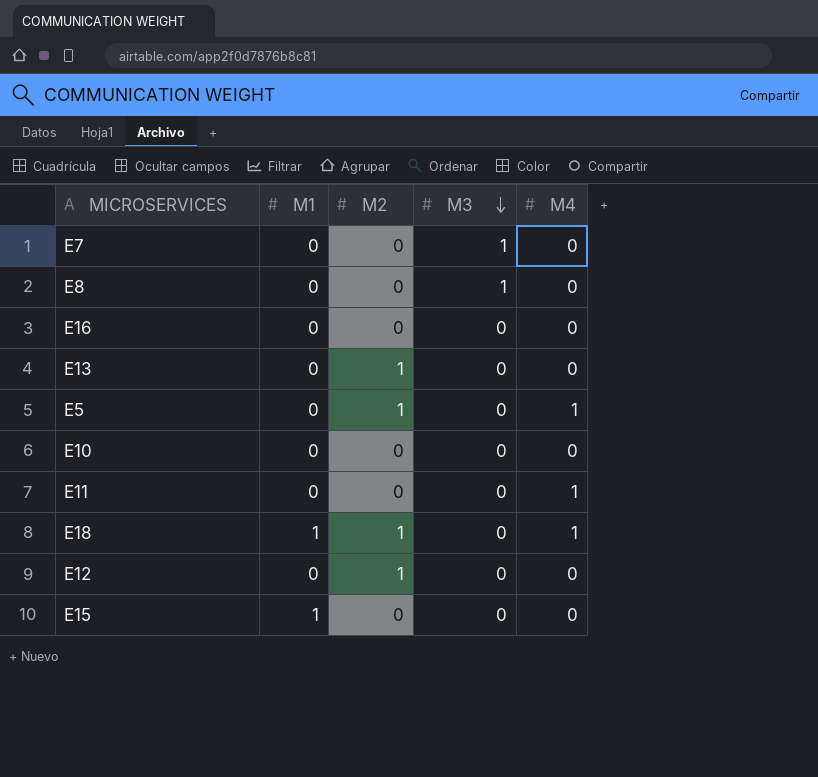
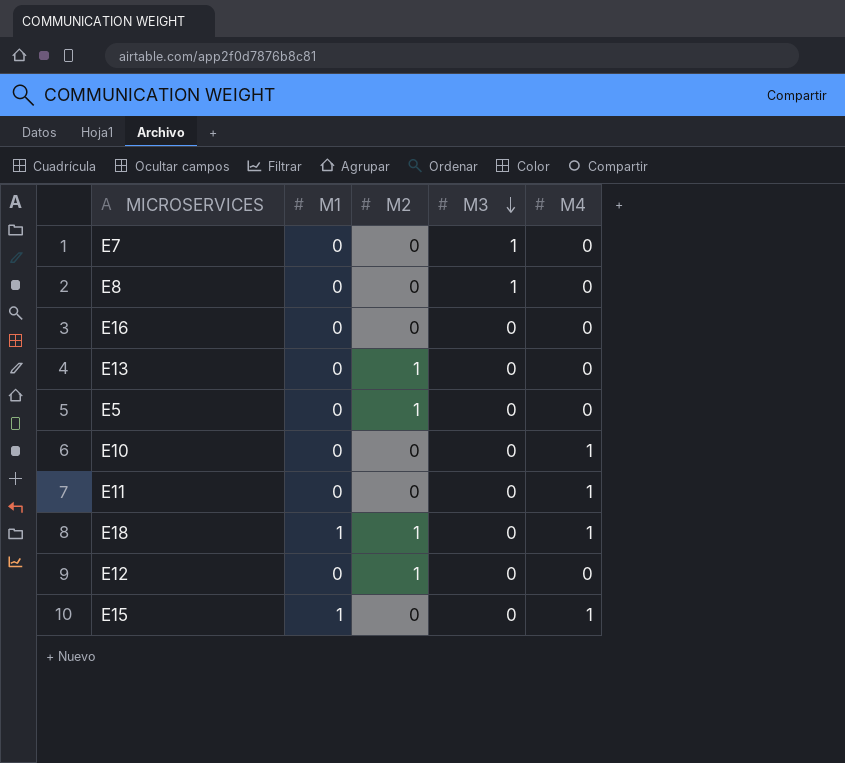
E5 | M4: 1 -> 0
E10 | M4: 0 -> 1
E15 | M4: 0 -> 1

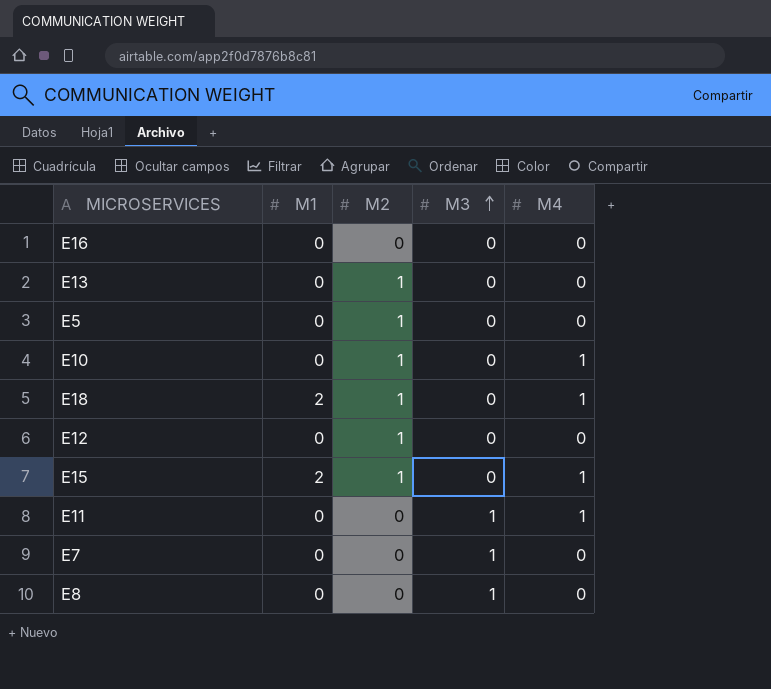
row order: M3 descending -> M3 ascending
E10 | M2: 0 -> 1
E18 | M1: 1 -> 2
E15 | M1: 1 -> 2
E15 | M2: 0 -> 1
E11 | M3: 0 -> 1

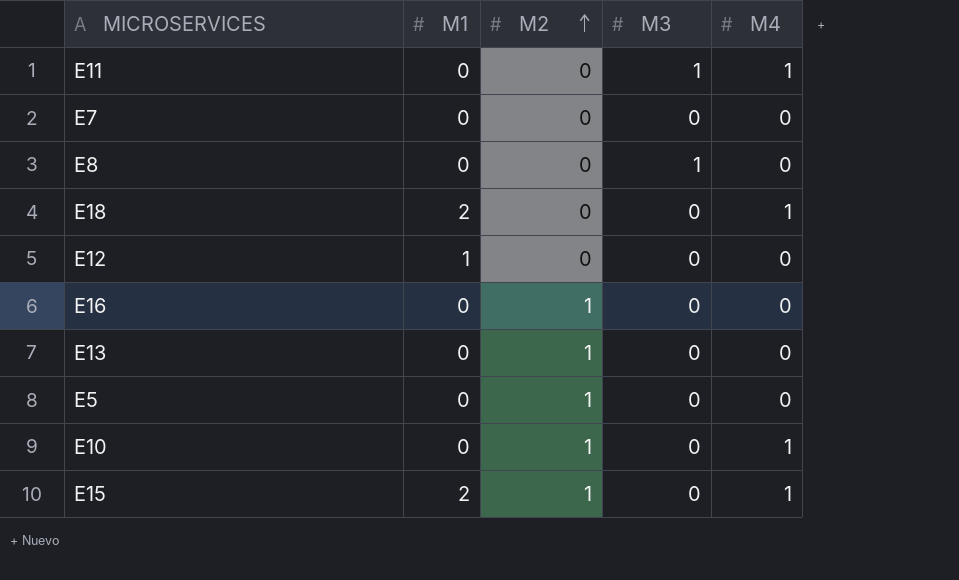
row order: M3 ascending -> M2 ascending
E7 | M3: 1 -> 0
E18 | M2: 1 -> 0
E12 | M1: 0 -> 1
E12 | M2: 1 -> 0
E16 | M2: 0 -> 1

